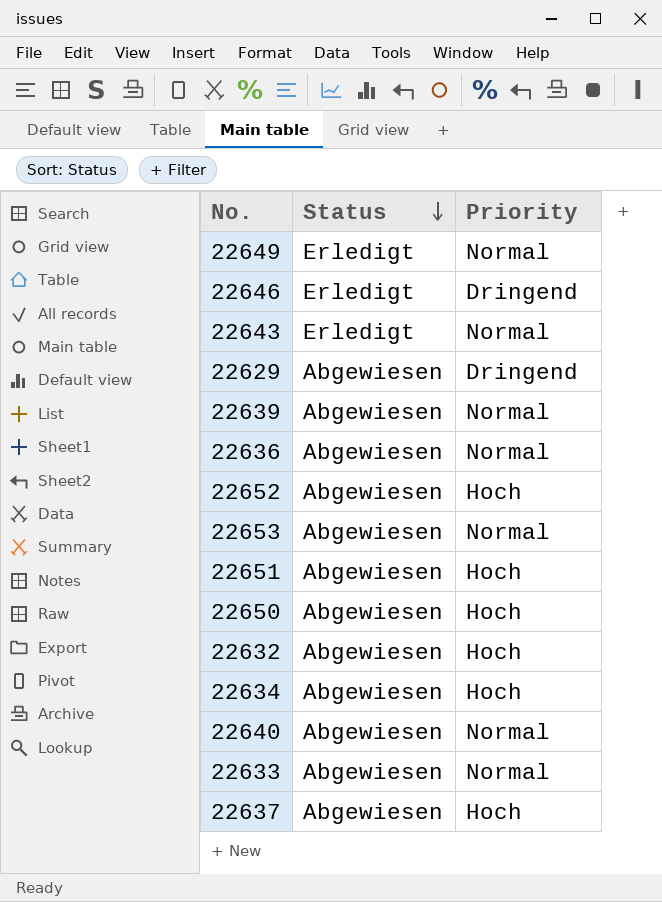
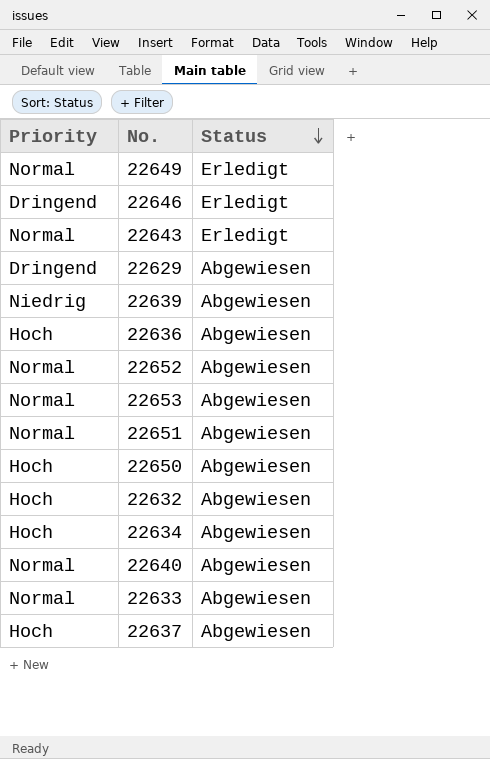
column Priority | position: 3 -> 1
22639 | Priority: Normal -> Niedrig
22636 | Priority: Normal -> Hoch
22652 | Priority: Hoch -> Normal
22651 | Priority: Hoch -> Normal

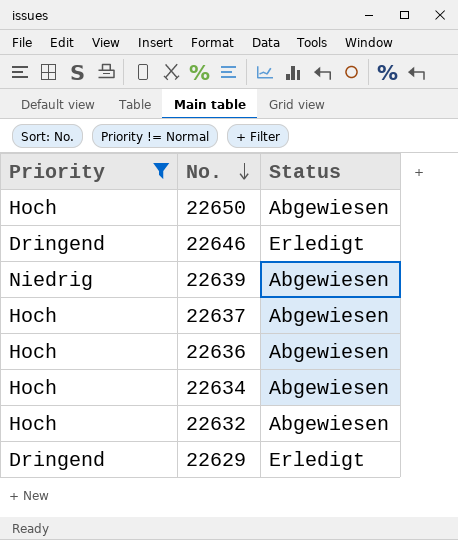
filter: none -> Priority != Normal
row order: Status descending -> No. descending
22629 | Status: Abgewiesen -> Erledigt

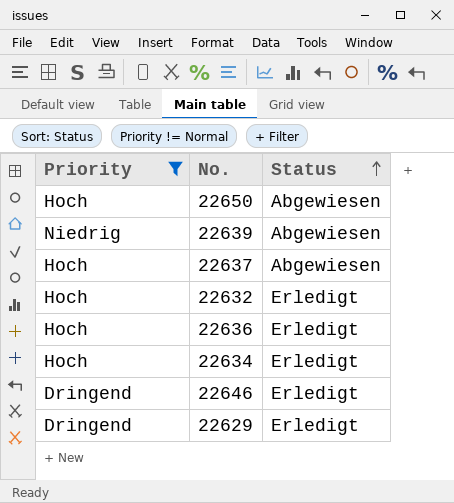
row order: No. descending -> Status ascending
22632 | Status: Abgewiesen -> Erledigt
22636 | Status: Abgewiesen -> Erledigt
22634 | Status: Abgewiesen -> Erledigt

